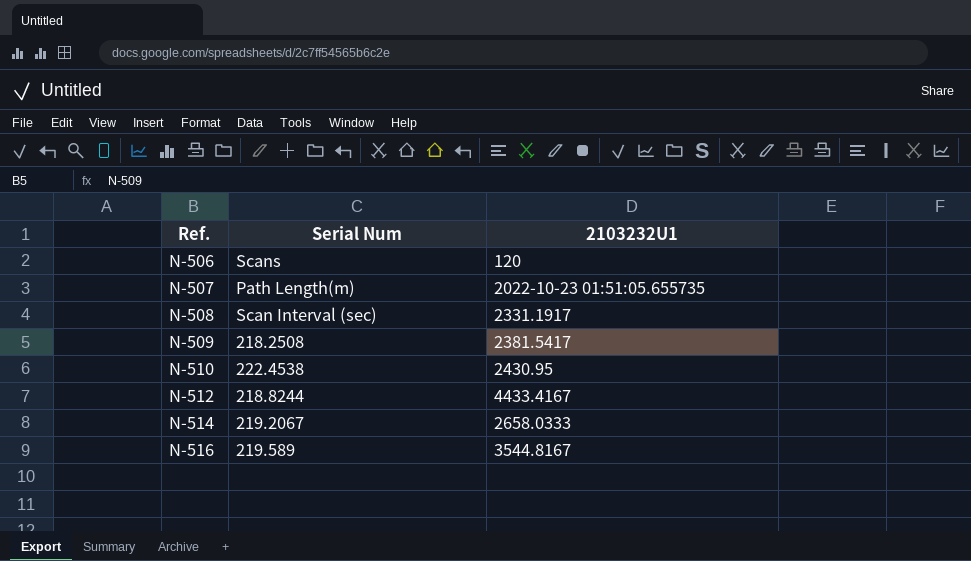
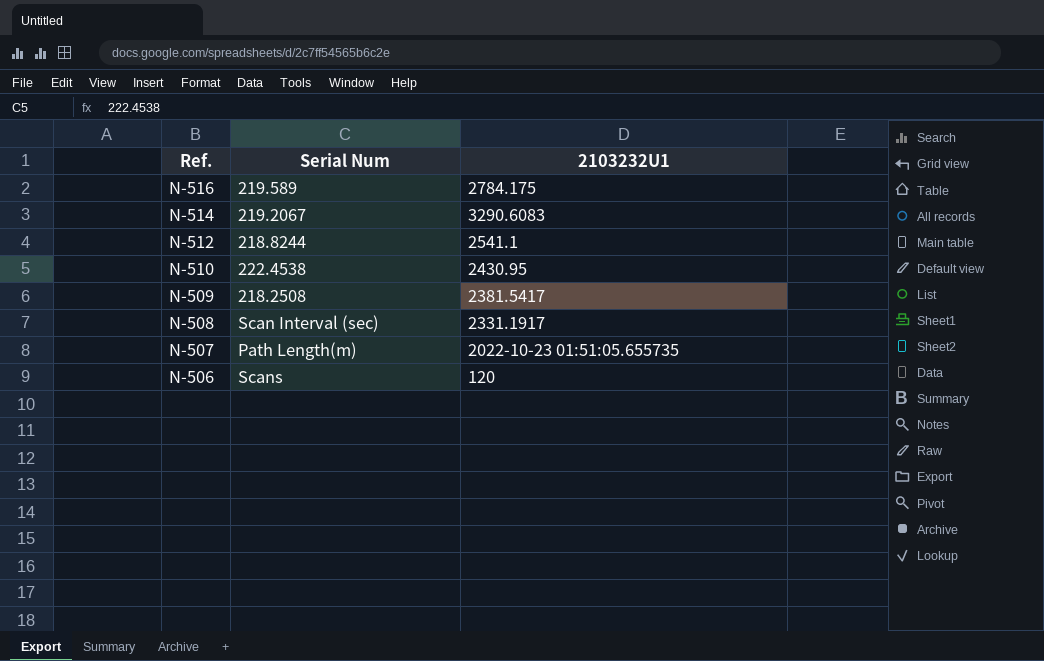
row order: Ref. ascending -> Ref. descending
N-516 | 2103232U1: 3544.8167 -> 2784.175
N-514 | 2103232U1: 2658.0333 -> 3290.6083
N-512 | 2103232U1: 4433.4167 -> 2541.1

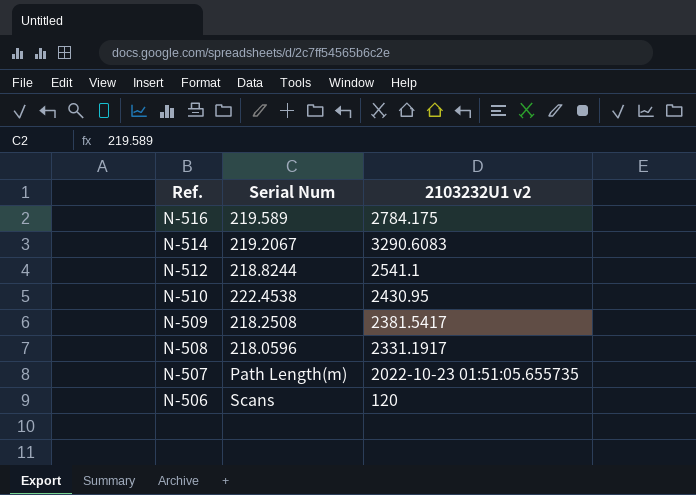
column name: 2103232U1 -> 2103232U1 v2
N-508 | Serial Num: Scan Interval (sec) -> 218.0596

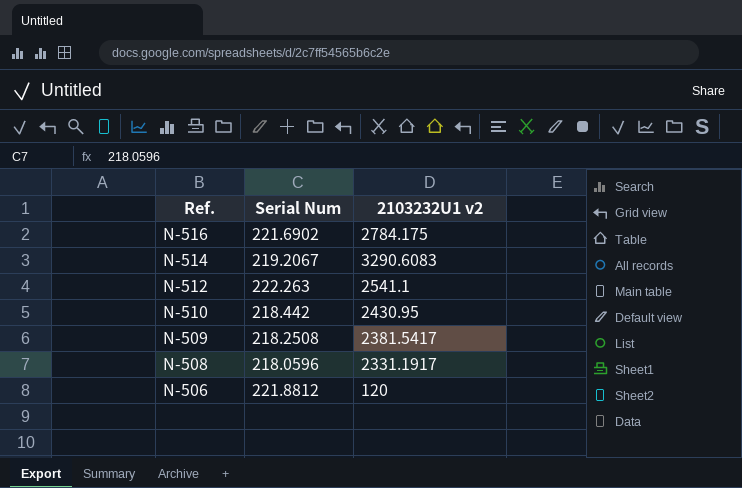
row N-507: Path Length(m) | 2022-10-23 01:51:05.655735 -> none
N-516 | Serial Num: 219.589 -> 221.6902
N-512 | Serial Num: 218.8244 -> 222.263
N-510 | Serial Num: 222.4538 -> 218.442
N-506 | Serial Num: Scans -> 221.8812

